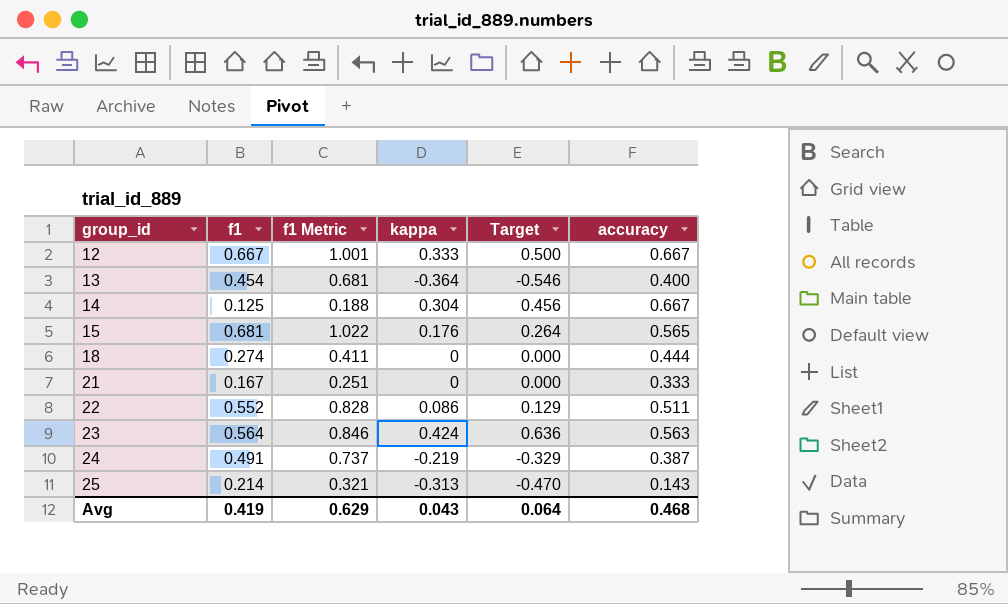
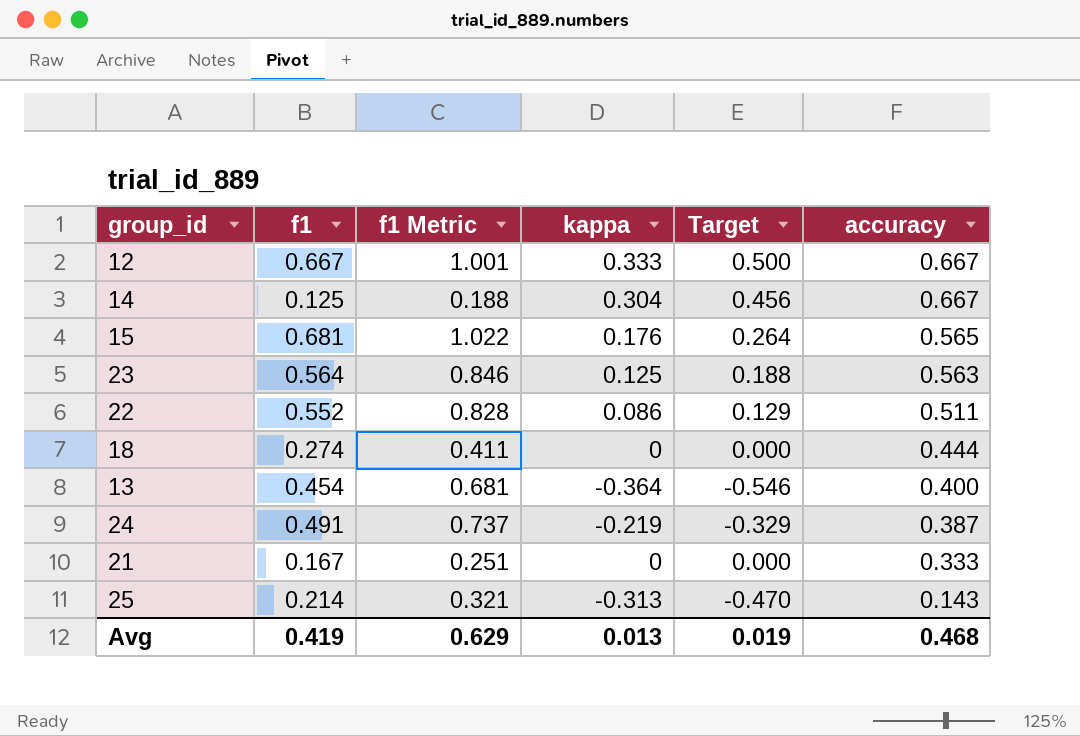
row order: group_id ascending -> accuracy descending
23 | kappa: 0.424 -> 0.125
23 | Target: 0.636 -> 0.188
Avg | kappa: 0.043 -> 0.013
Avg | Target: 0.064 -> 0.019

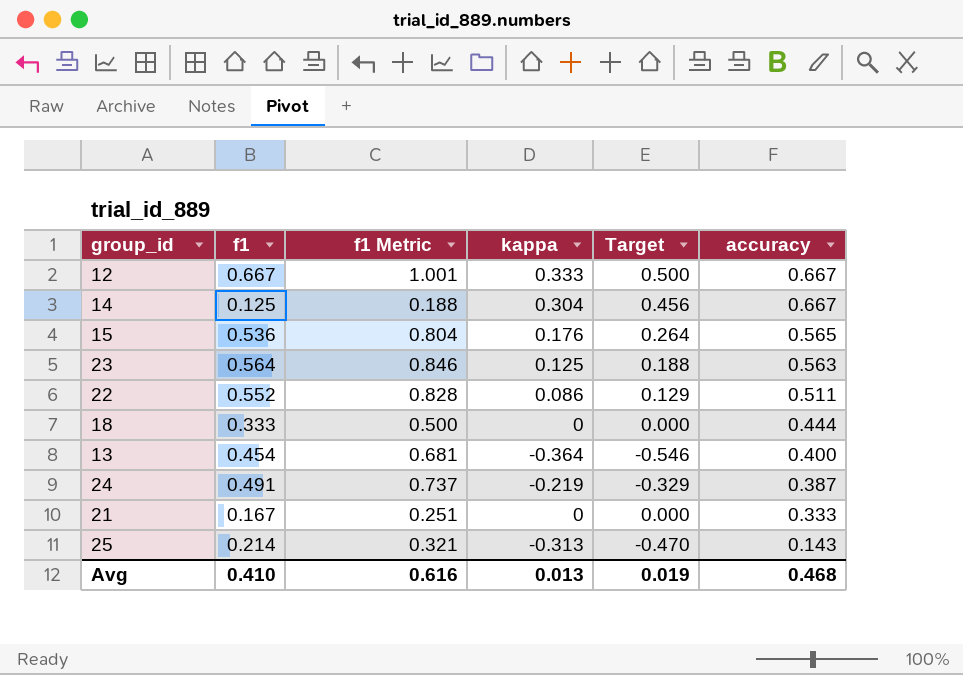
15 | f1: 0.681 -> 0.536
15 | f1 Metric: 1.022 -> 0.804
18 | f1: 0.274 -> 0.333
18 | f1 Metric: 0.411 -> 0.500
Avg | f1: 0.419 -> 0.410
Avg | f1 Metric: 0.629 -> 0.616

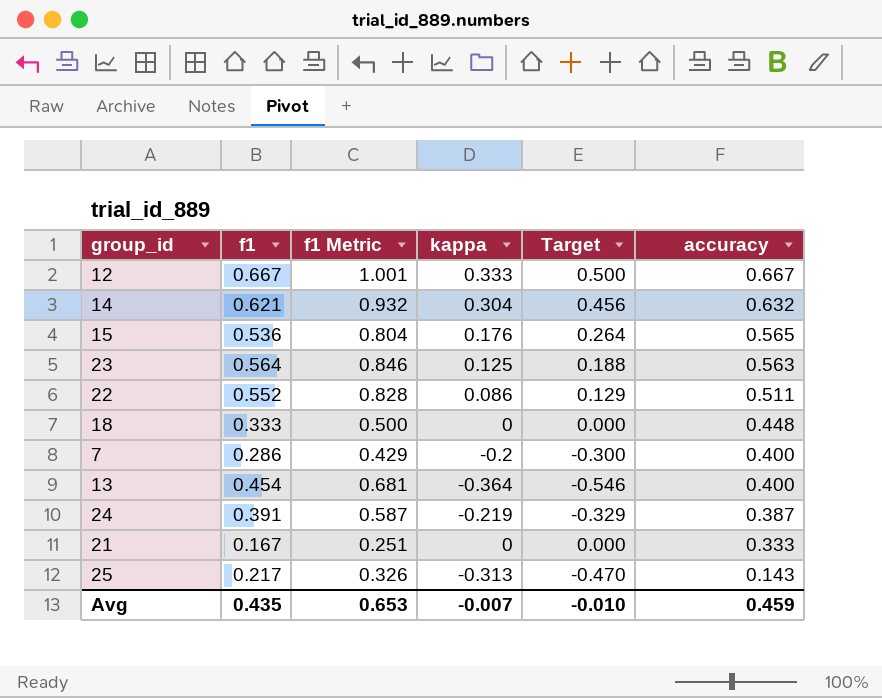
14 | f1: 0.125 -> 0.621
14 | f1 Metric: 0.188 -> 0.932
14 | accuracy: 0.667 -> 0.632
18 | accuracy: 0.444 -> 0.448
row 7: none -> 0.286 | 0.429 | -0.2 | -0.300 | 0.400
24 | f1: 0.491 -> 0.391
24 | f1 Metric: 0.737 -> 0.587
25 | f1: 0.214 -> 0.217
25 | f1 Metric: 0.321 -> 0.326
Avg | f1: 0.410 -> 0.435
Avg | f1 Metric: 0.616 -> 0.653
Avg | kappa: 0.013 -> -0.007
Avg | Target: 0.019 -> -0.010
Avg | accuracy: 0.468 -> 0.459

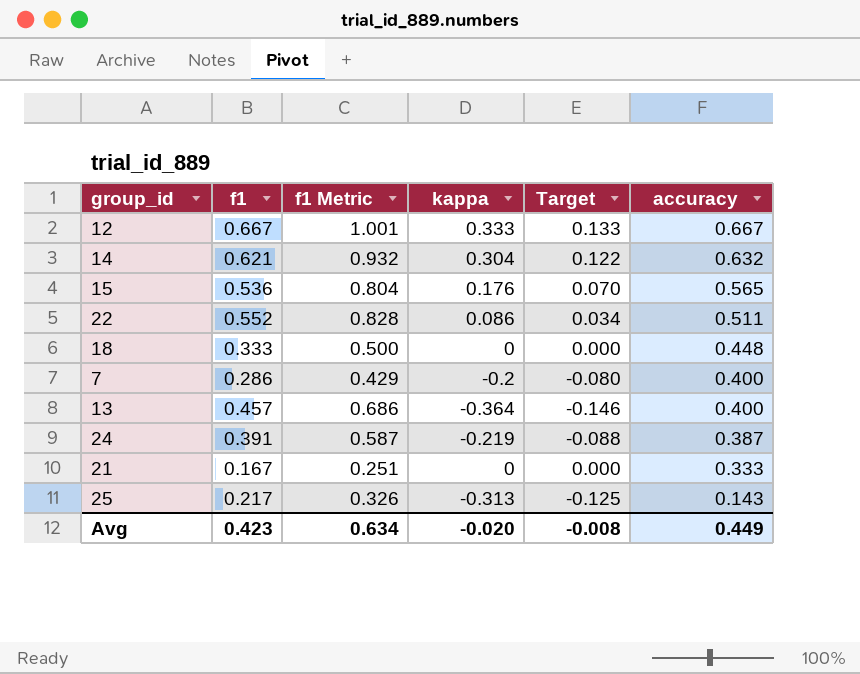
column Target | formula: [kappa] * 1.5 -> [kappa] * 0.4
row 23: 0.564 | 0.846 | 0.125 | 0.188 | 0.563 -> none
13 | f1: 0.454 -> 0.457
13 | f1 Metric: 0.681 -> 0.686
Avg | f1: 0.435 -> 0.423
Avg | f1 Metric: 0.653 -> 0.634
Avg | kappa: -0.007 -> -0.020
Avg | Target: -0.010 -> -0.008
Avg | accuracy: 0.459 -> 0.449

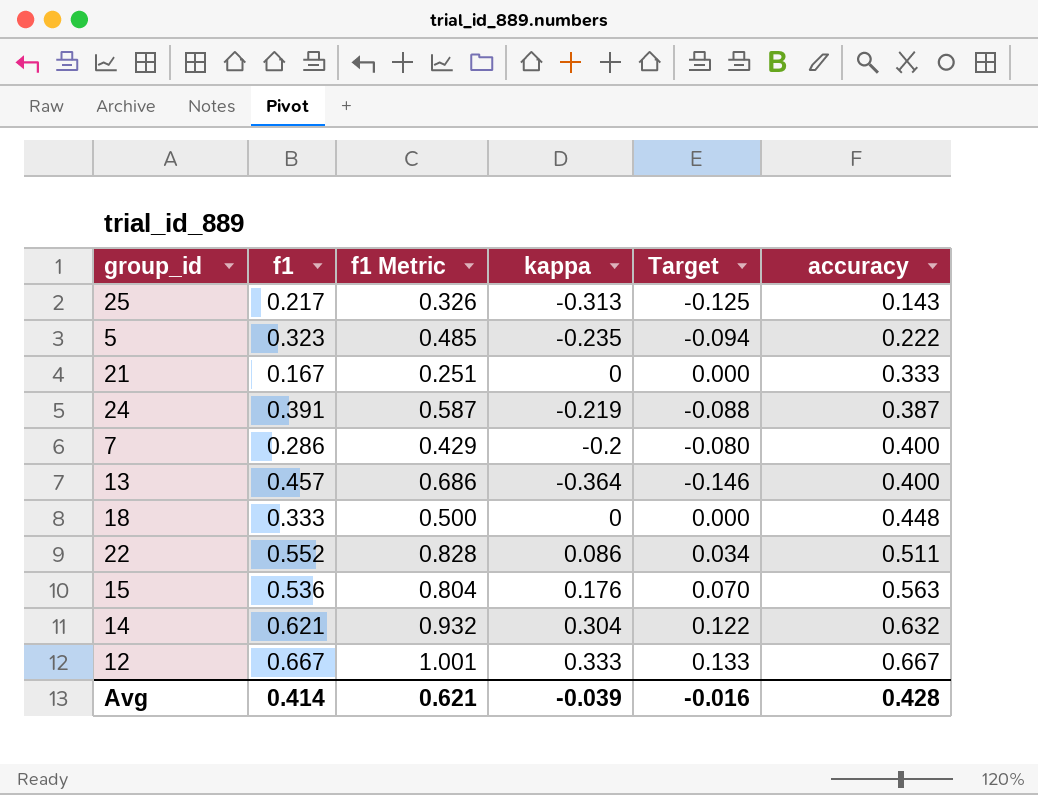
row order: accuracy descending -> accuracy ascending
row 5: none -> 0.323 | 0.485 | -0.235 | -0.094 | 0.222
15 | accuracy: 0.565 -> 0.563
Avg | f1: 0.423 -> 0.414
Avg | f1 Metric: 0.634 -> 0.621
Avg | kappa: -0.020 -> -0.039
Avg | Target: -0.008 -> -0.016
Avg | accuracy: 0.449 -> 0.428

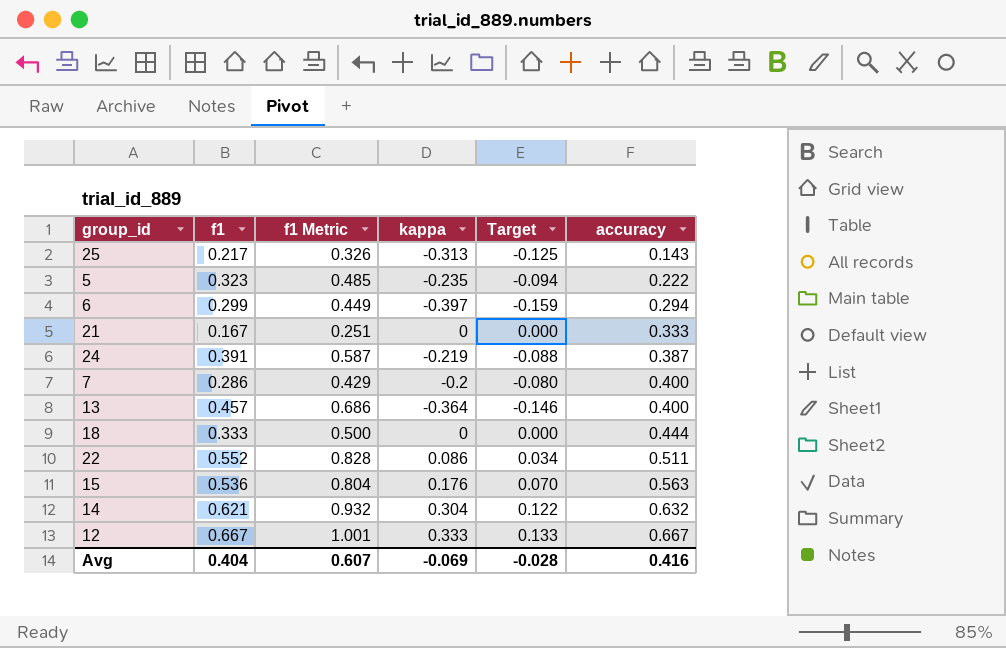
row 6: none -> 0.299 | 0.449 | -0.397 | -0.159 | 0.294
18 | accuracy: 0.448 -> 0.444
Avg | f1: 0.414 -> 0.404
Avg | f1 Metric: 0.621 -> 0.607
Avg | kappa: -0.039 -> -0.069
Avg | Target: -0.016 -> -0.028
Avg | accuracy: 0.428 -> 0.416

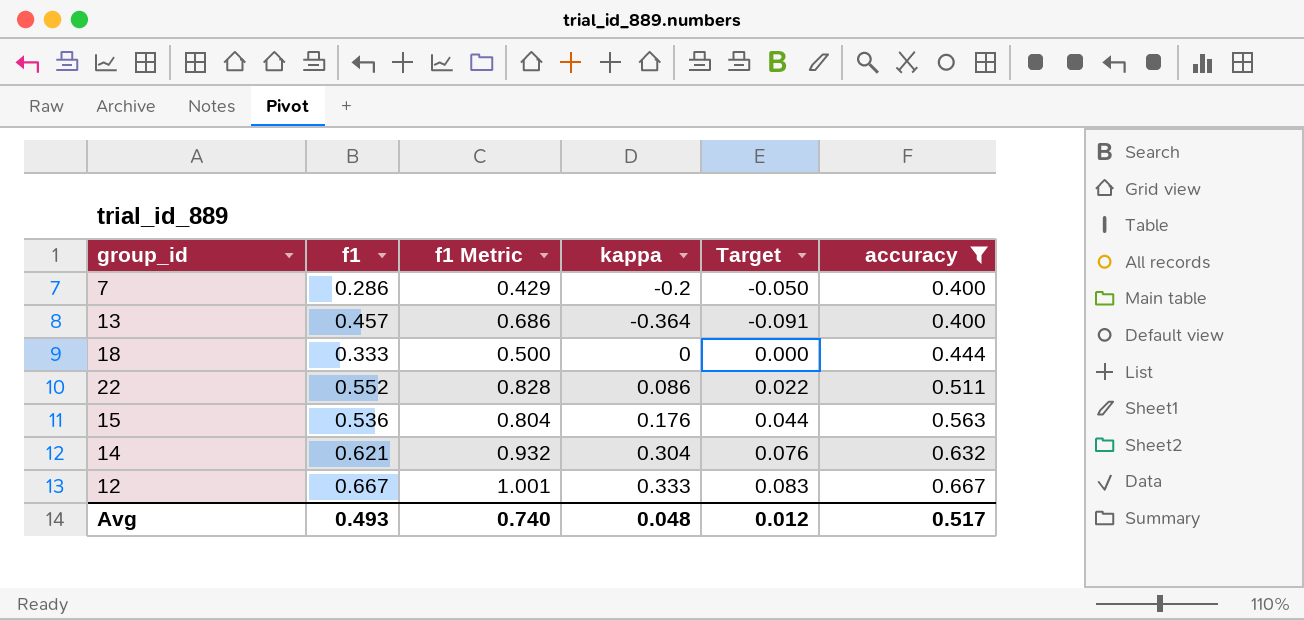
filter: none -> accuracy >= 0.400
column Target | formula: [kappa] * 0.4 -> [kappa] * 0.25
Avg | f1: 0.404 -> 0.493
Avg | f1 Metric: 0.607 -> 0.740
Avg | kappa: -0.069 -> 0.048
Avg | Target: -0.028 -> 0.012
Avg | accuracy: 0.416 -> 0.517

